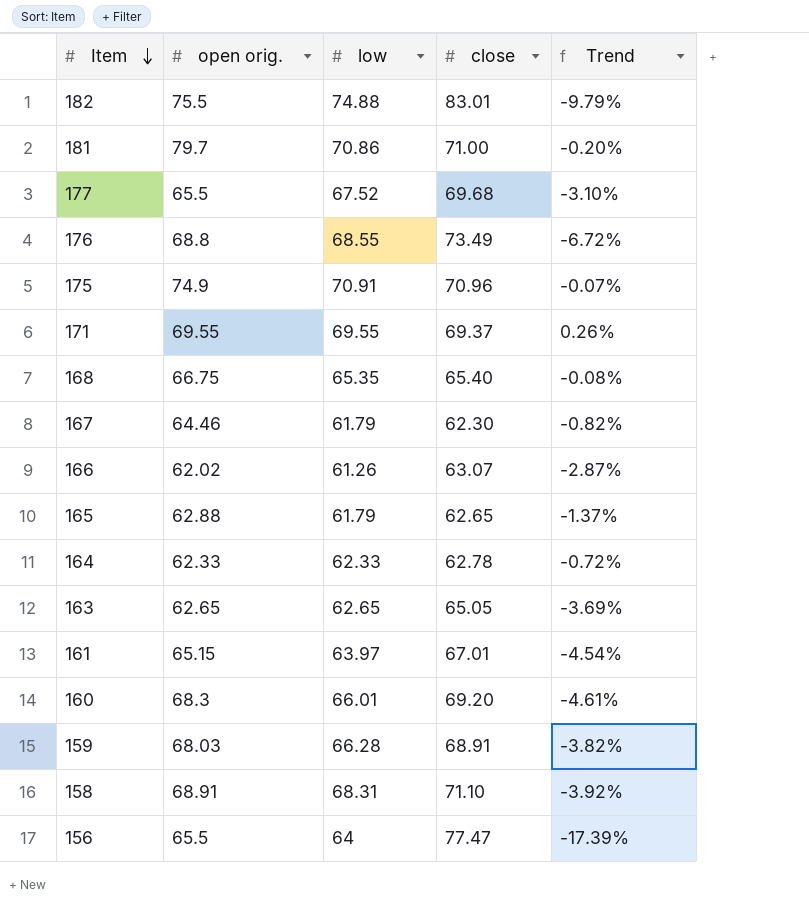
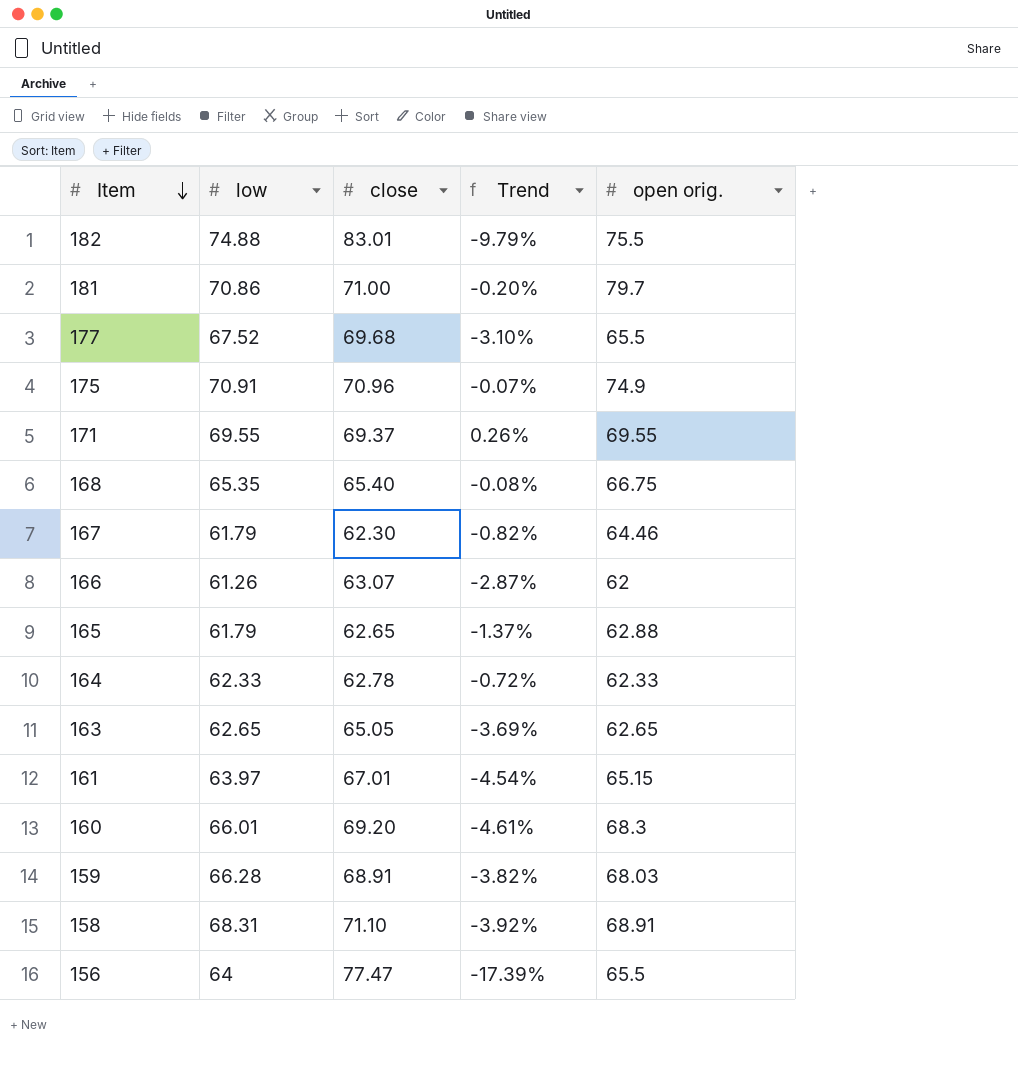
column open orig. | position: 2 -> 5
row 176: 68.8 | 68.55 | 73.49 | -6.72% -> none
166 | open orig.: 62.02 -> 62

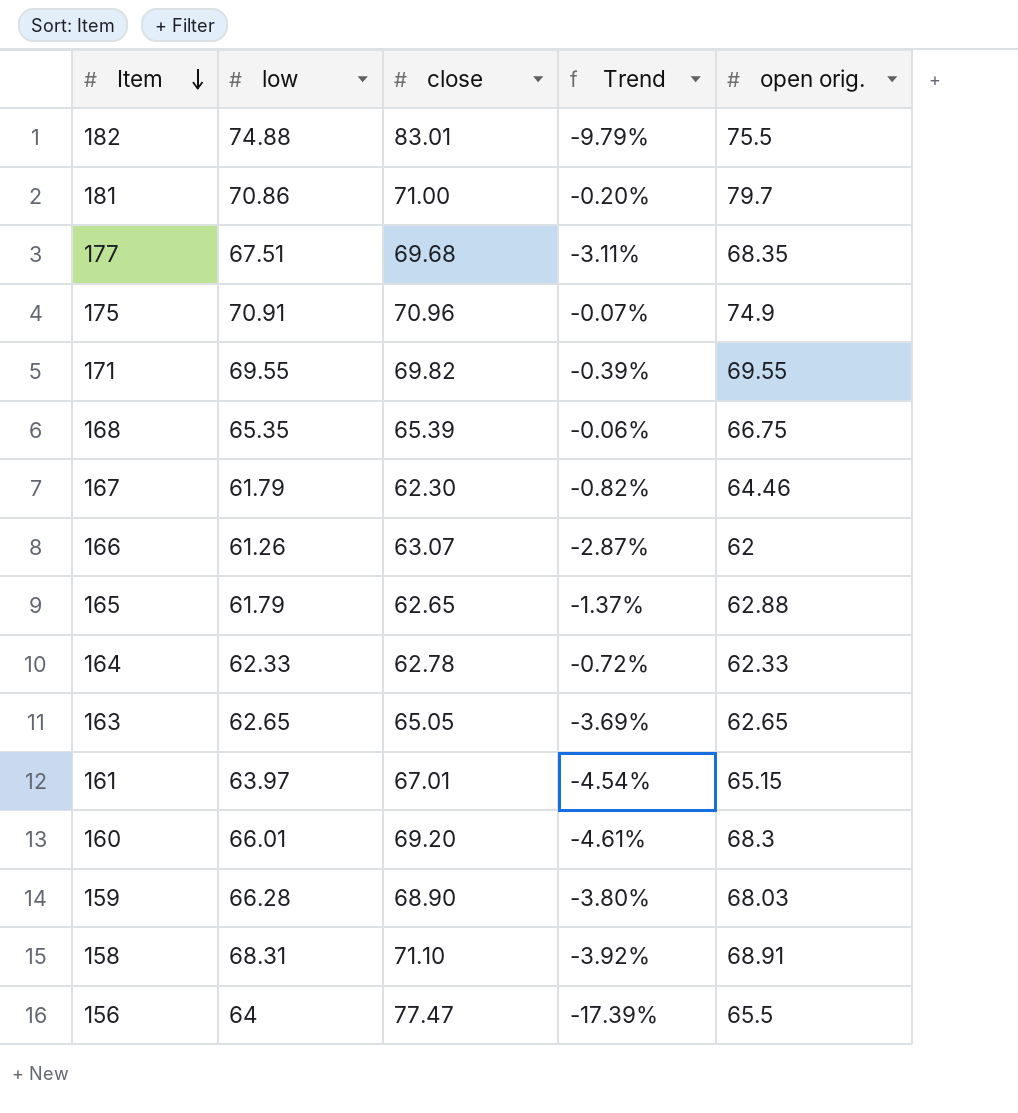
177 | low: 67.52 -> 67.51
177 | Trend: -3.10% -> -3.11%
177 | open orig.: 65.5 -> 68.35
171 | close: 69.37 -> 69.82
171 | Trend: 0.26% -> -0.39%
168 | close: 65.40 -> 65.39
168 | Trend: -0.08% -> -0.06%
159 | close: 68.91 -> 68.90
159 | Trend: -3.82% -> -3.80%

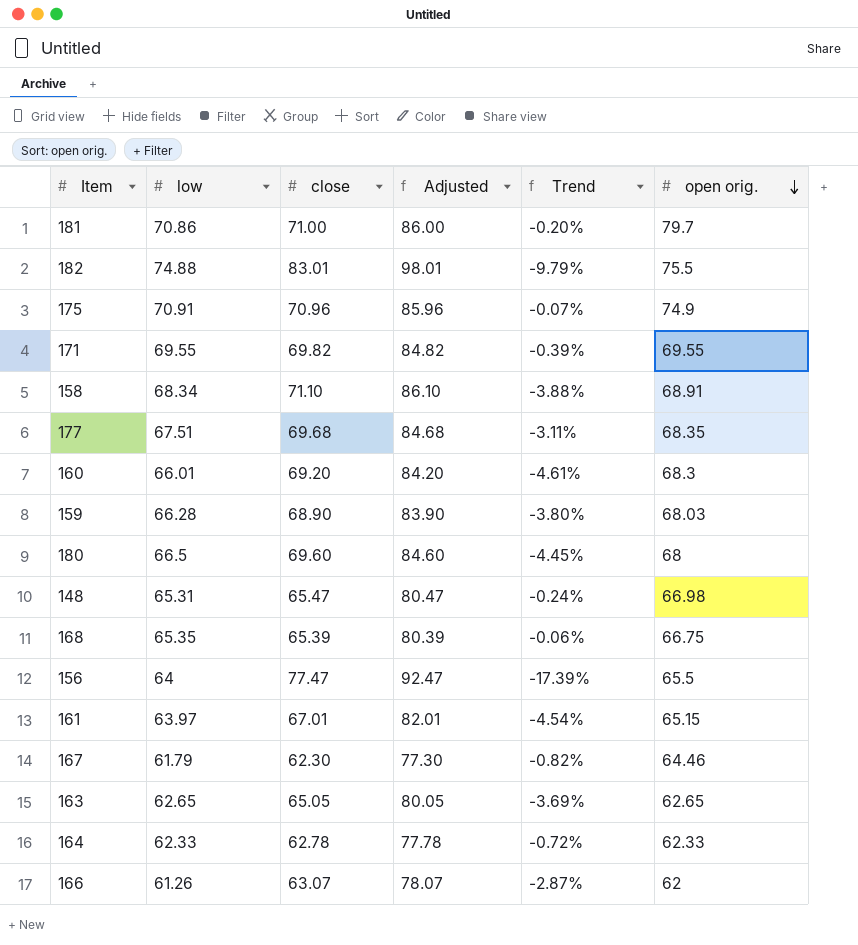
row order: Item descending -> open orig. descending
column Adjusted | formula: none -> [close] + 15
row 165: 61.79 | 62.65 | -1.37% | 62.88 -> none
158 | low: 68.31 -> 68.34
158 | Trend: -3.92% -> -3.88%
row 180: none -> 66.5 | 69.60 | 84.60 | -4.45% | 68
row 148: none -> 65.31 | 65.47 | 80.47 | -0.24% | 66.98

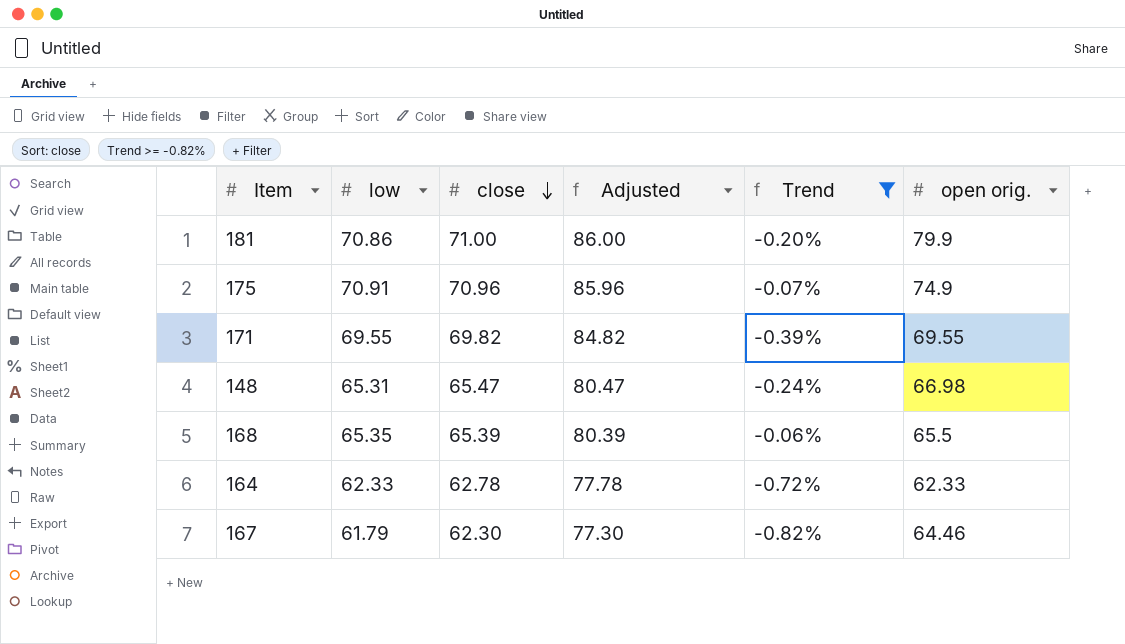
filter: none -> Trend >= -0.82%
row order: open orig. descending -> close descending
181 | open orig.: 79.7 -> 79.9
168 | open orig.: 66.75 -> 65.5

